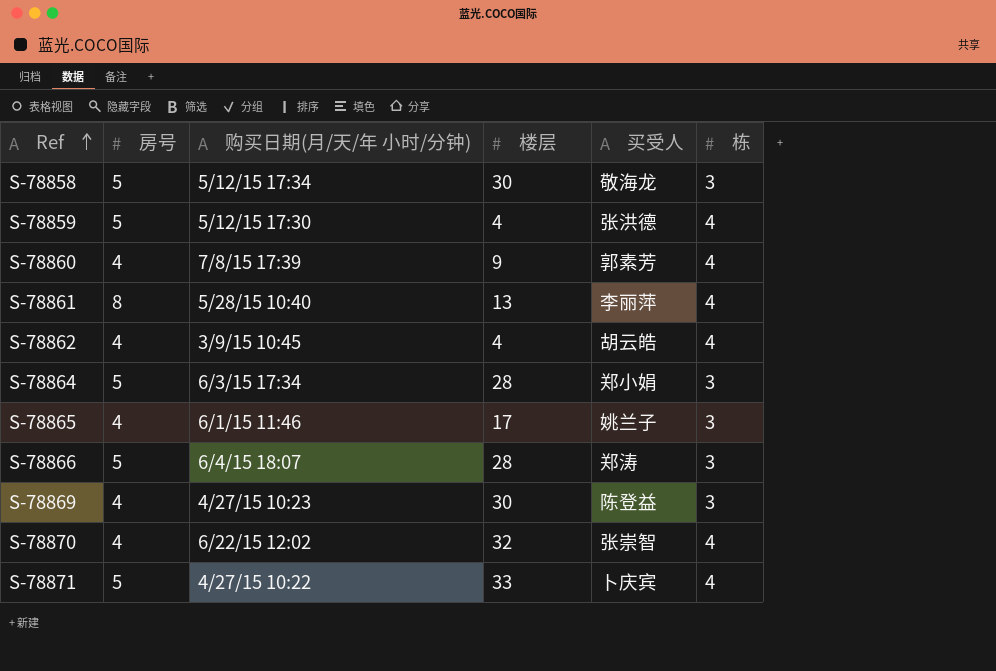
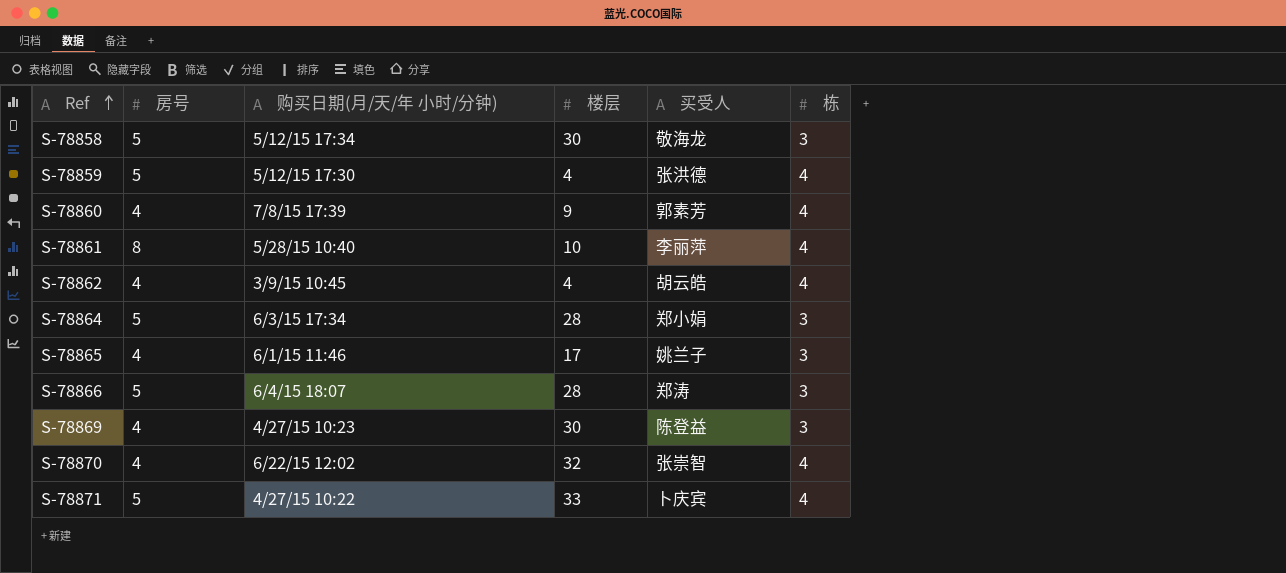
S-78861 | 楼层: 13 -> 10

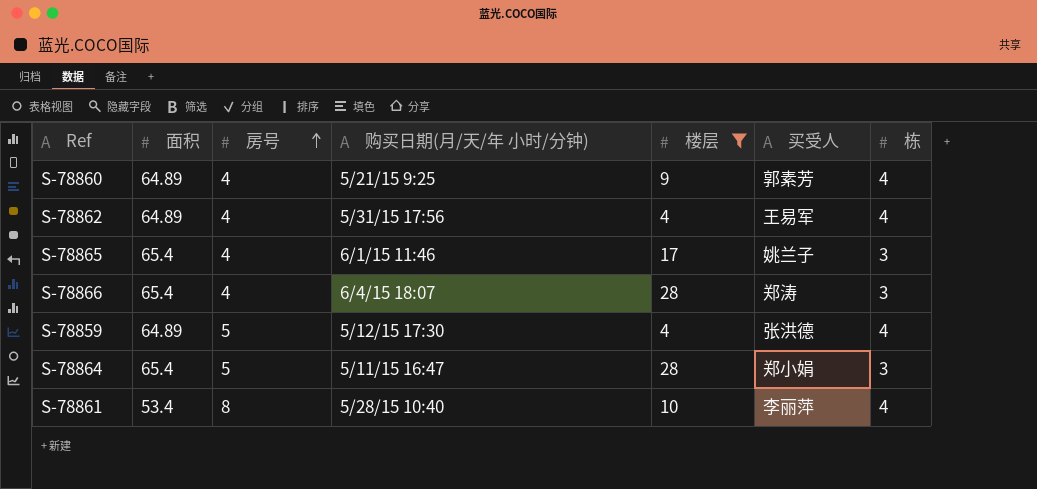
filter: none -> 楼层 <= 28
row order: Ref ascending -> 房号 ascending
column 面积 | position: none -> 2
S-78860 | 购买日期(月/天/年 小时/分钟): 7/8/15 17:39 -> 5/21/15 9:25
S-78862 | 购买日期(月/天/年 小时/分钟): 3/9/15 10:45 -> 5/31/15 17:56
S-78862 | 买受人: 胡云皓 -> 王易军
S-78866 | 房号: 5 -> 4
S-78864 | 购买日期(月/天/年 小时/分钟): 6/3/15 17:34 -> 5/11/15 16:47

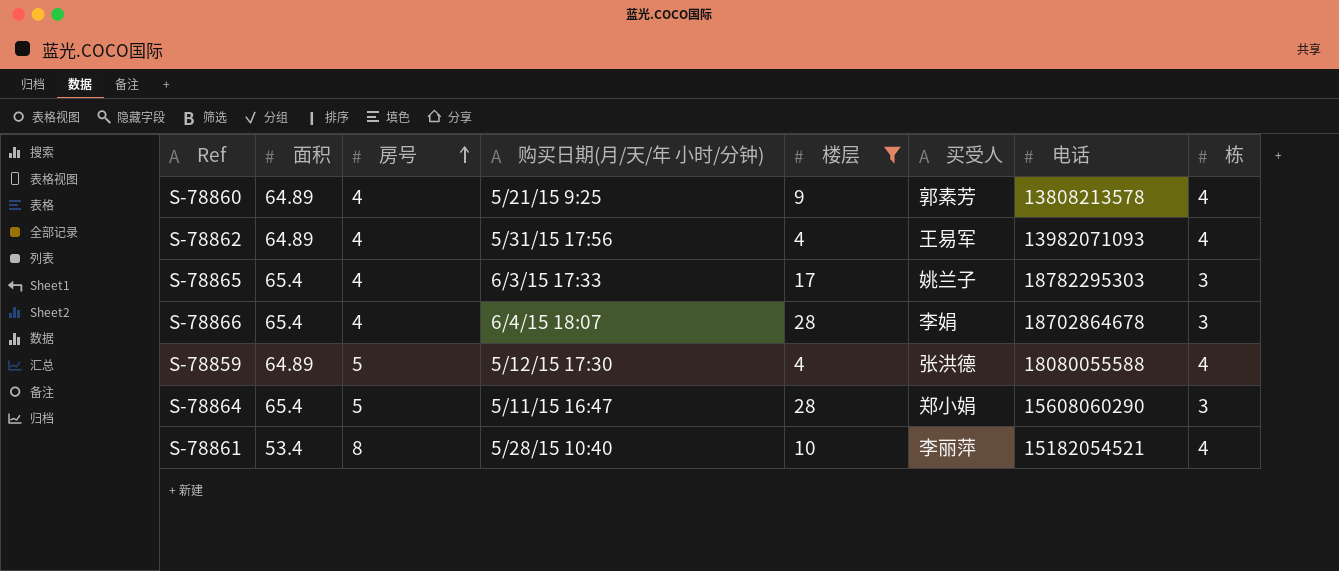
column 电话 | position: none -> 7
S-78865 | 购买日期(月/天/年 小时/分钟): 6/1/15 11:46 -> 6/3/15 17:33
S-78866 | 买受人: 郑涛 -> 李娟

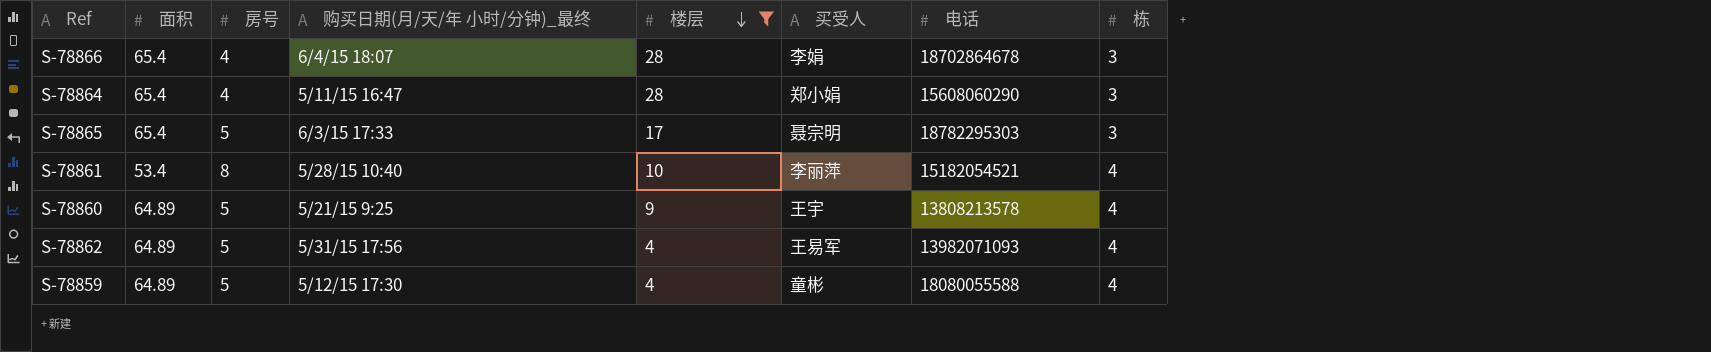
row order: 房号 ascending -> 楼层 descending
column name: 购买日期(月/天/年 小时/分钟) -> 购买日期(月/天/年 小时/分钟)_最终
S-78864 | 房号: 5 -> 4
S-78865 | 房号: 4 -> 5
S-78865 | 买受人: 姚兰子 -> 聂宗明
S-78860 | 房号: 4 -> 5
S-78860 | 买受人: 郭素芳 -> 王宇
S-78862 | 房号: 4 -> 5
S-78859 | 买受人: 张洪德 -> 童彬

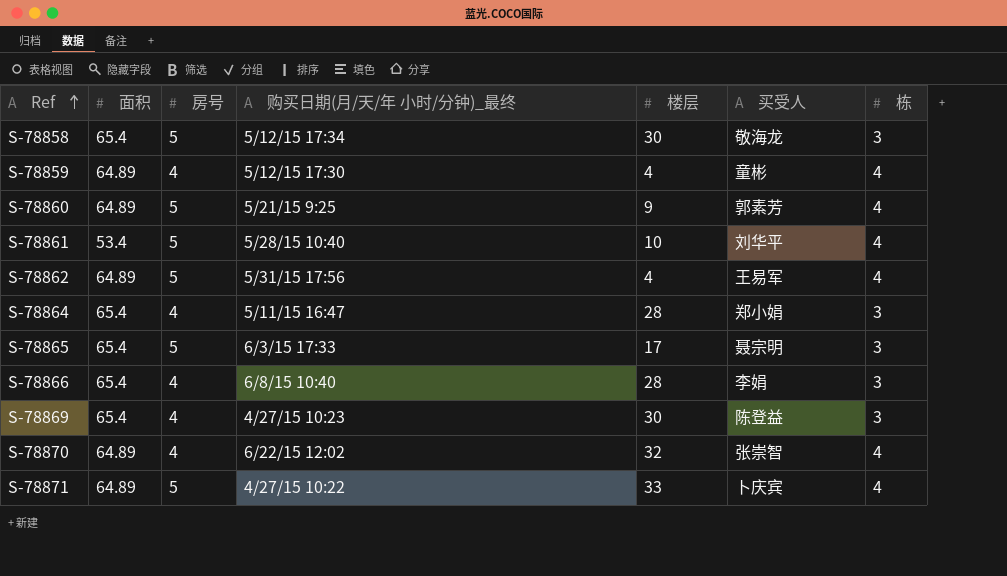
filter: 楼层 <= 28 -> none
row order: 楼层 descending -> Ref ascending
column 电话 | position: 7 -> none
S-78859 | 房号: 5 -> 4
S-78860 | 买受人: 王宇 -> 郭素芳
S-78861 | 房号: 8 -> 5
S-78861 | 买受人: 李丽萍 -> 刘华平
S-78866 | 购买日期(月/天/年 小时/分钟)_最终: 6/4/15 18:07 -> 6/8/15 10:40

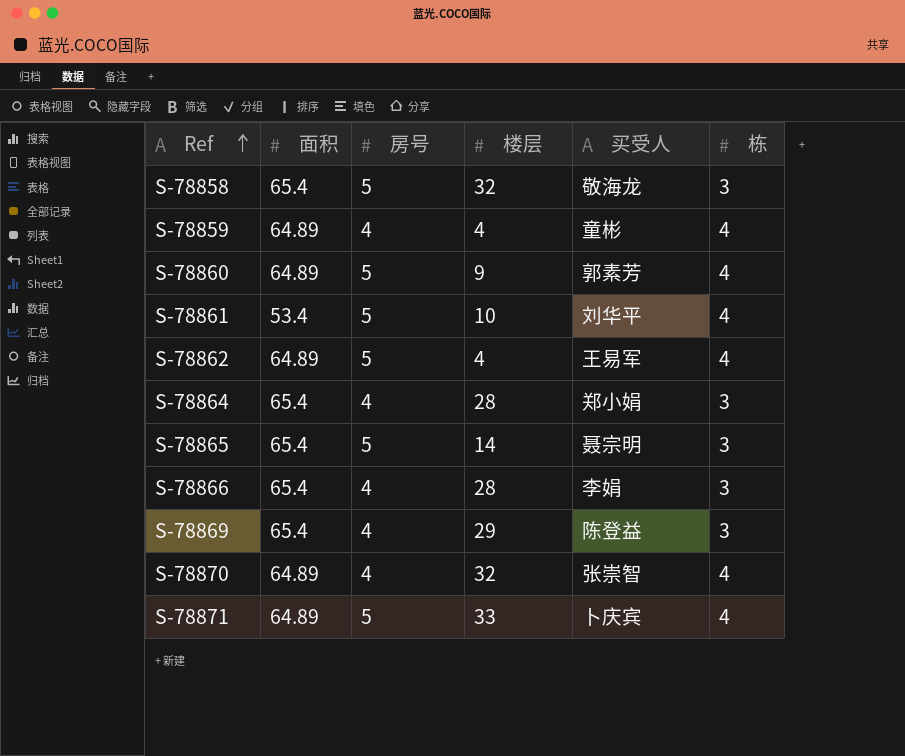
column 购买日期(月/天/年 小时/分钟)_最终 | position: 4 -> none
S-78858 | 楼层: 30 -> 32
S-78865 | 楼层: 17 -> 14
S-78869 | 楼层: 30 -> 29

